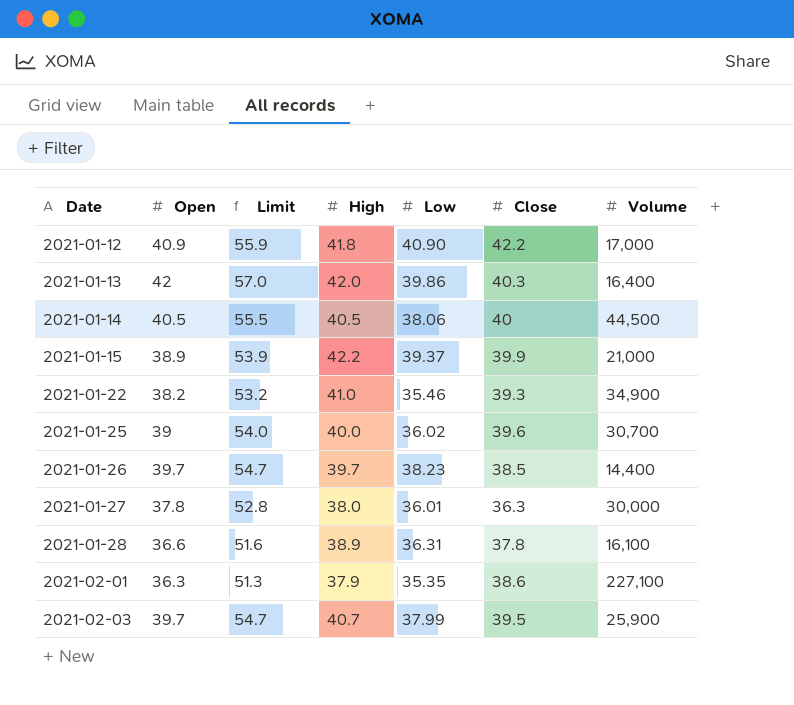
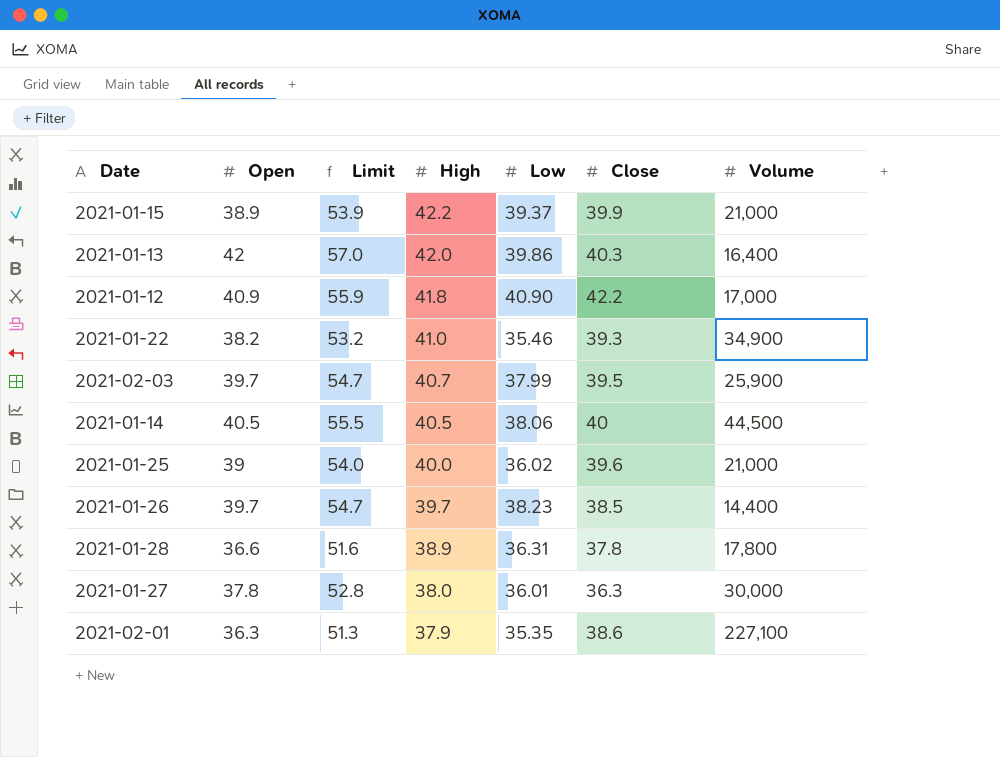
row order: Date ascending -> High descending
2021-01-25 | Volume: 30,700 -> 21,000
2021-01-28 | Volume: 16,100 -> 17,800

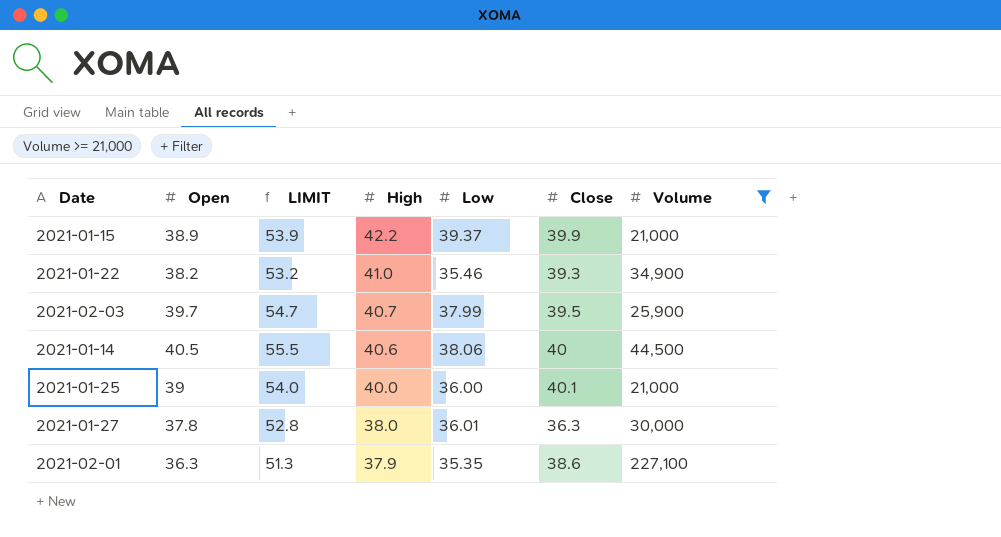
filter: none -> Volume >= 21,000
column name: Limit -> LIMIT
2021-01-14 | High: 40.5 -> 40.6
2021-01-25 | Low: 36.02 -> 36.00
2021-01-25 | Close: 39.6 -> 40.1

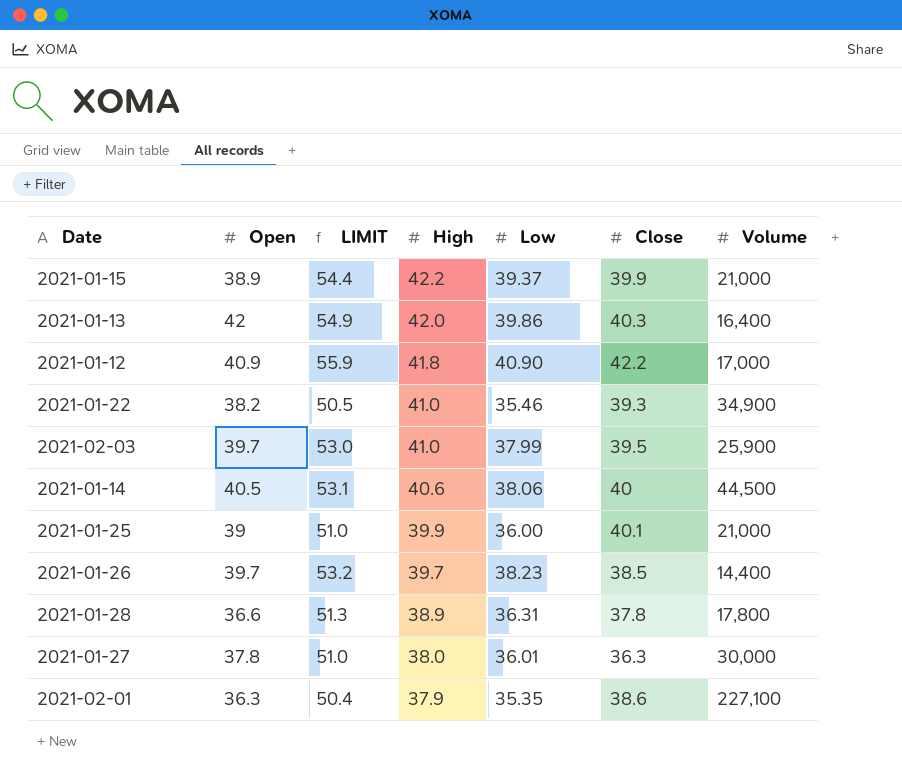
filter: Volume >= 21,000 -> none
column LIMIT | formula: [Open] + 15 -> [Low] + 15
2021-02-03 | High: 40.7 -> 41.0
2021-01-25 | High: 40.0 -> 39.9

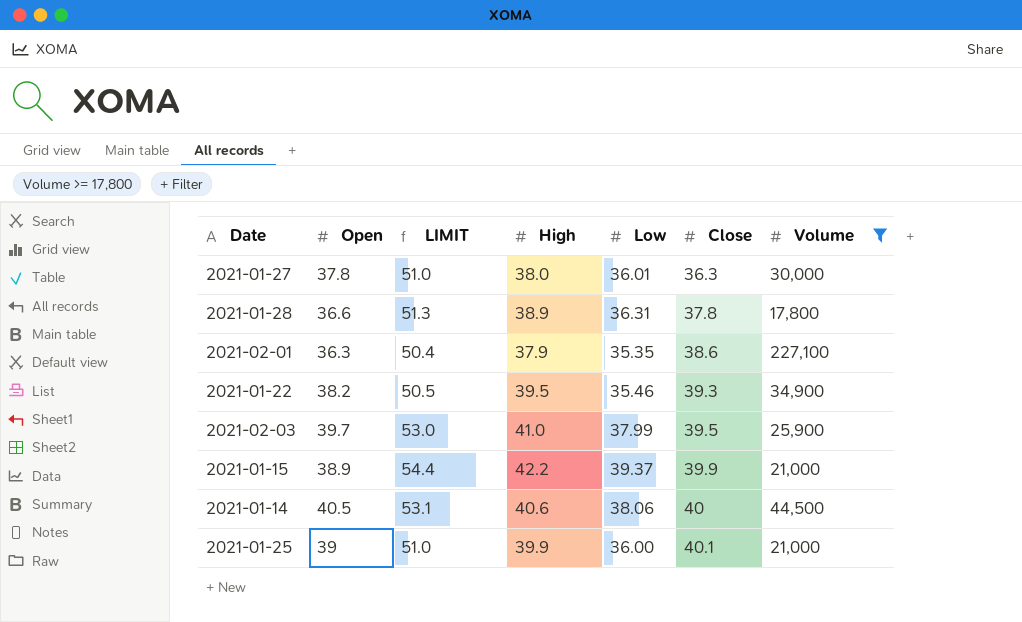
filter: none -> Volume >= 17,800
row order: High descending -> Close ascending
2021-01-22 | High: 41.0 -> 39.5

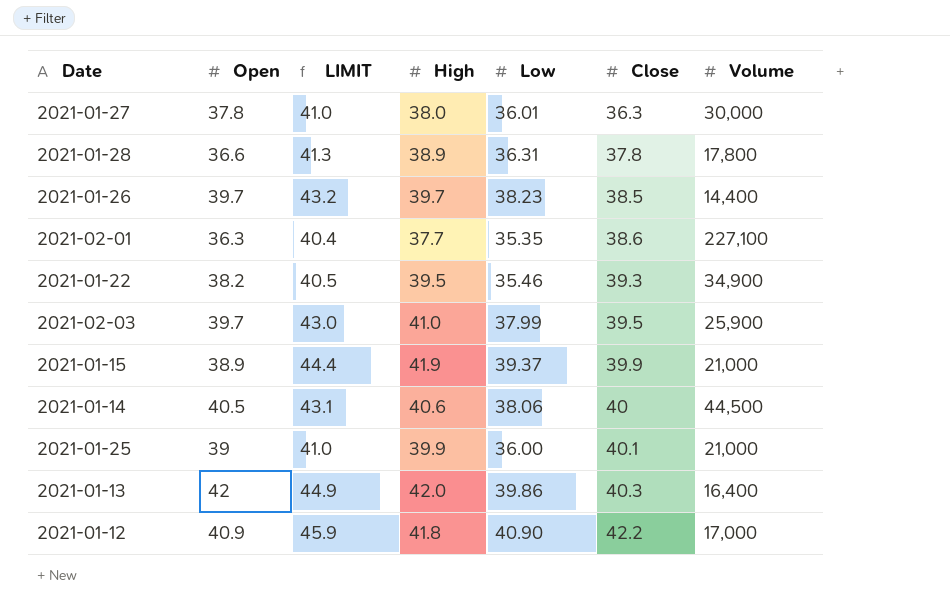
filter: Volume >= 17,800 -> none
column LIMIT | formula: [Low] + 15 -> [Low] + 5
2021-02-01 | High: 37.9 -> 37.7
2021-01-15 | High: 42.2 -> 41.9

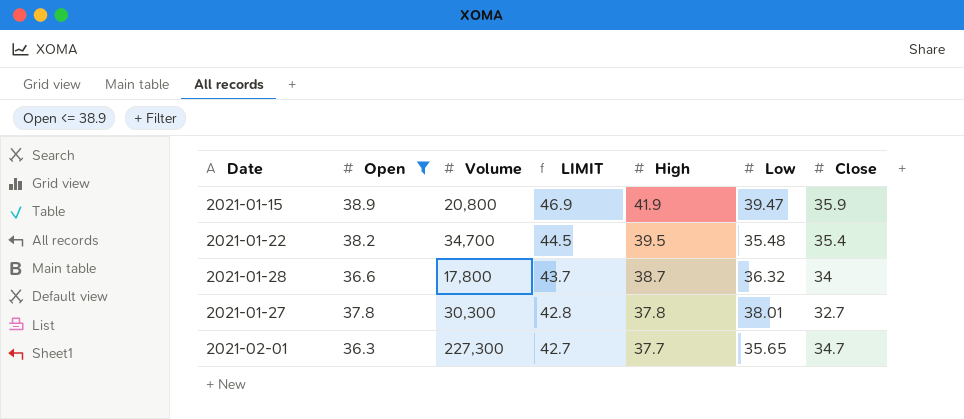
filter: none -> Open <= 38.9
row order: Close ascending -> LIMIT descending
column Volume | position: 7 -> 3
column LIMIT | formula: [Low] + 5 -> [High] + 5
2021-01-15 | Volume: 21,000 -> 20,800
2021-01-15 | Low: 39.37 -> 39.47
2021-01-15 | Close: 39.9 -> 35.9
2021-01-22 | Volume: 34,900 -> 34,700
2021-01-22 | Low: 35.46 -> 35.48
2021-01-22 | Close: 39.3 -> 35.4
2021-01-28 | High: 38.9 -> 38.7
2021-01-28 | Low: 36.31 -> 36.32
2021-01-28 | Close: 37.8 -> 34
2021-01-27 | Volume: 30,000 -> 30,300
2021-01-27 | High: 38.0 -> 37.8
2021-01-27 | Low: 36.01 -> 38.01
2021-01-27 | Close: 36.3 -> 32.7
2021-02-01 | Volume: 227,100 -> 227,300
2021-02-01 | Low: 35.35 -> 35.65
2021-02-01 | Close: 38.6 -> 34.7

